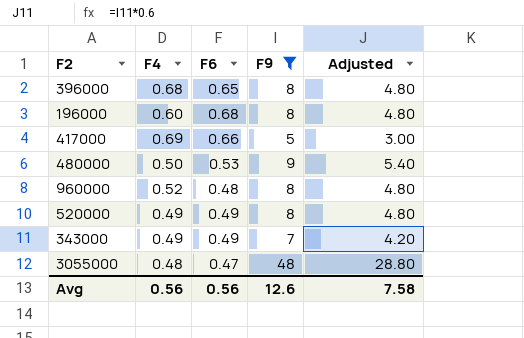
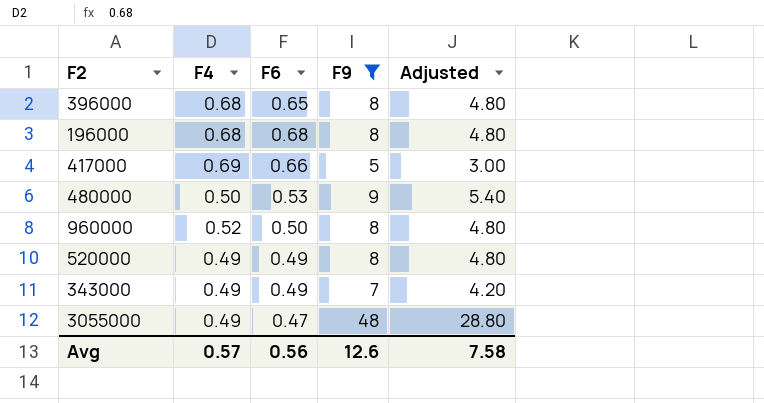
196000 | F4: 0.60 -> 0.68
960000 | F6: 0.48 -> 0.50
3055000 | F4: 0.48 -> 0.49
Avg | F4: 0.56 -> 0.57

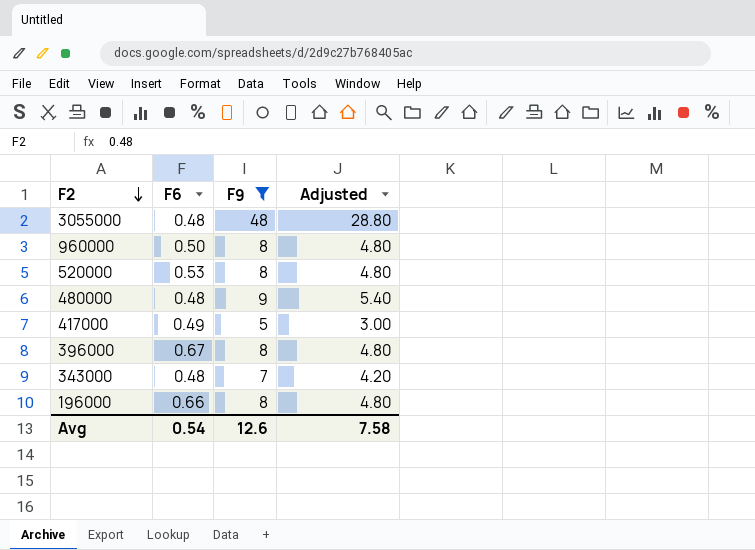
row order: none -> F2 descending
column F4 | position: 2 -> none
3055000 | F6: 0.47 -> 0.48
520000 | F6: 0.49 -> 0.53
480000 | F6: 0.53 -> 0.48
417000 | F6: 0.66 -> 0.49
396000 | F6: 0.65 -> 0.67
343000 | F6: 0.49 -> 0.48
196000 | F6: 0.68 -> 0.66
Avg | F6: 0.56 -> 0.54

